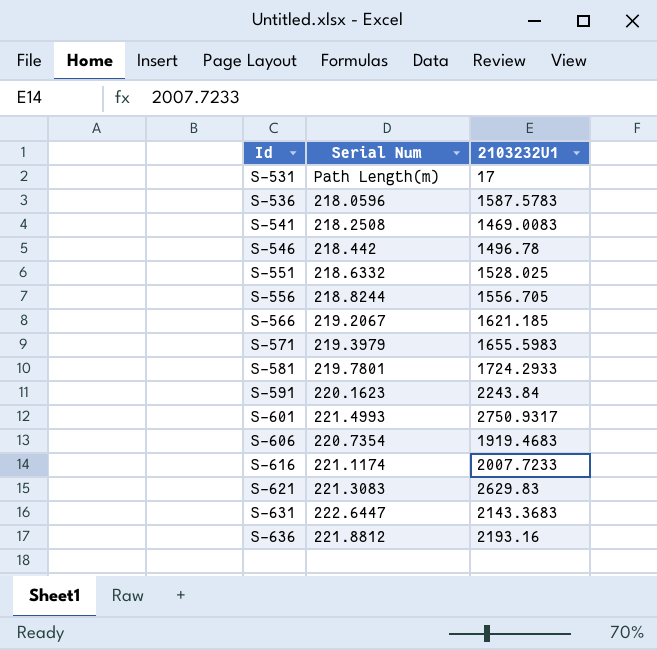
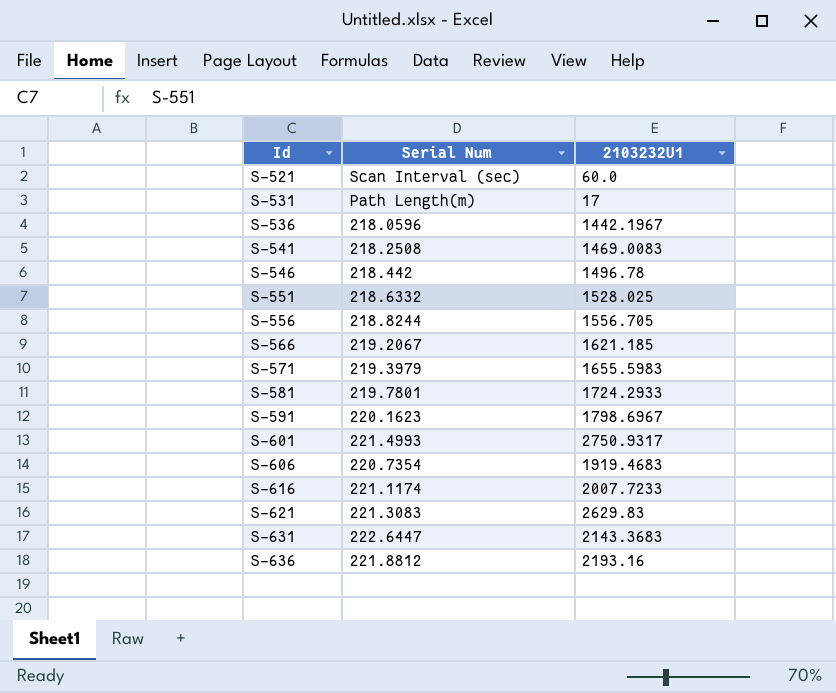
row S-521: none -> Scan Interval (sec) | 60.0
S-536 | 2103232U1: 1587.5783 -> 1442.1967
S-591 | 2103232U1: 2243.84 -> 1798.6967

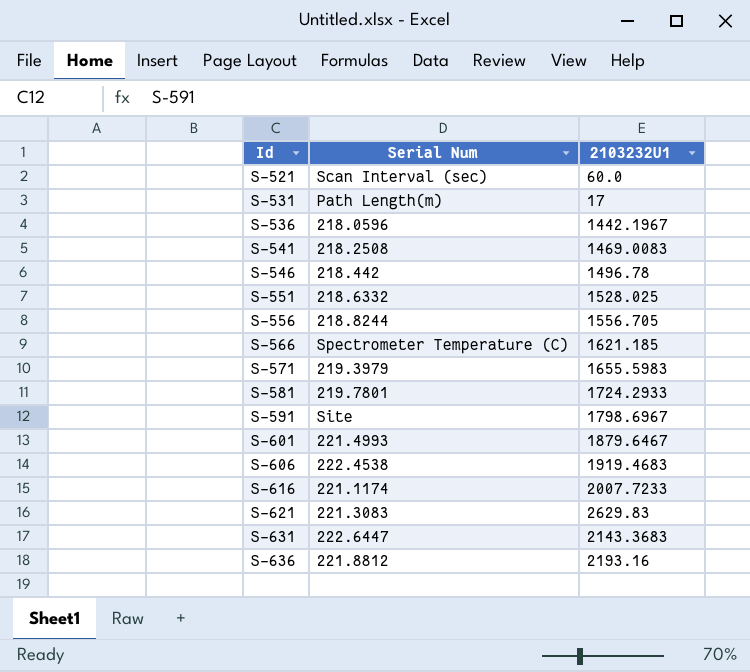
S-566 | Serial Num: 219.2067 -> Spectrometer Temperature (C)
S-591 | Serial Num: 220.1623 -> Site
S-601 | 2103232U1: 2750.9317 -> 1879.6467
S-606 | Serial Num: 220.7354 -> 222.4538

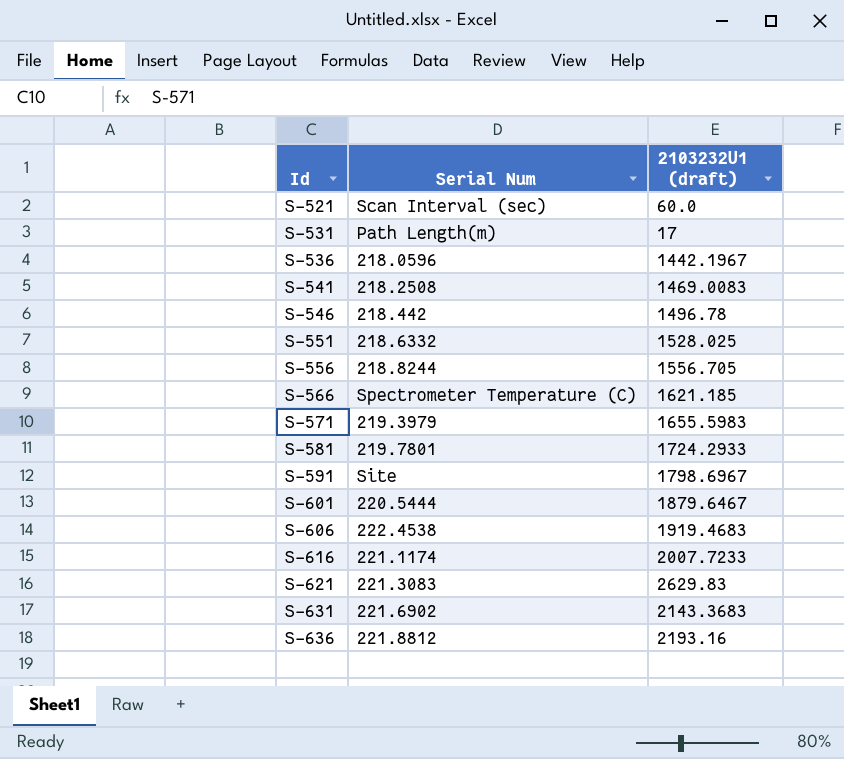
column name: 2103232U1 -> 2103232U1 (draft)
S-601 | Serial Num: 221.4993 -> 220.5444
S-631 | Serial Num: 222.6447 -> 221.6902

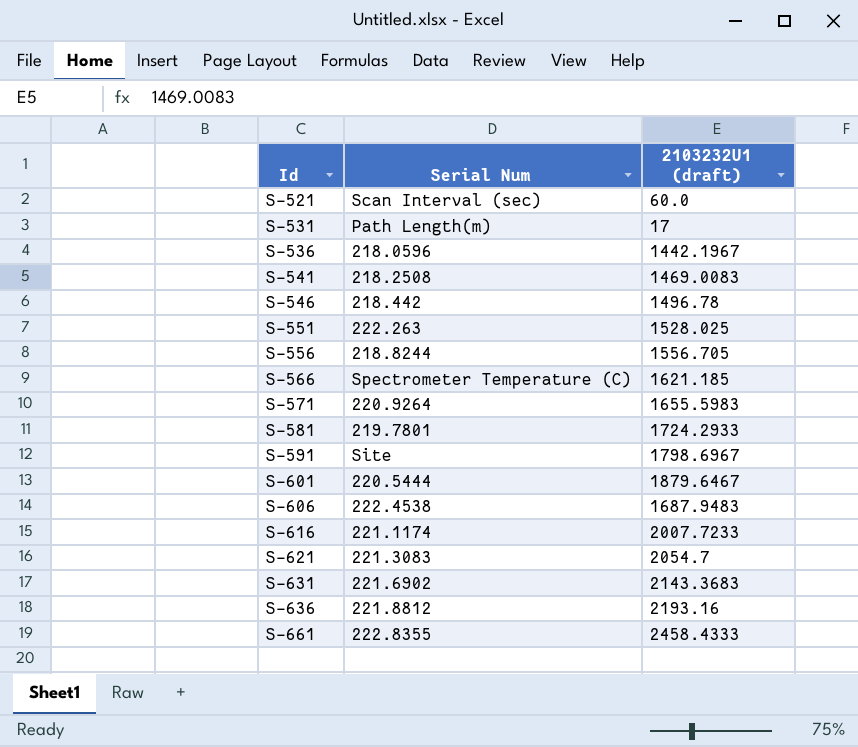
S-551 | Serial Num: 218.6332 -> 222.263
S-571 | Serial Num: 219.3979 -> 220.9264
S-606 | 2103232U1 (draft): 1919.4683 -> 1687.9483
S-621 | 2103232U1 (draft): 2629.83 -> 2054.7
row S-661: none -> 222.8355 | 2458.4333

